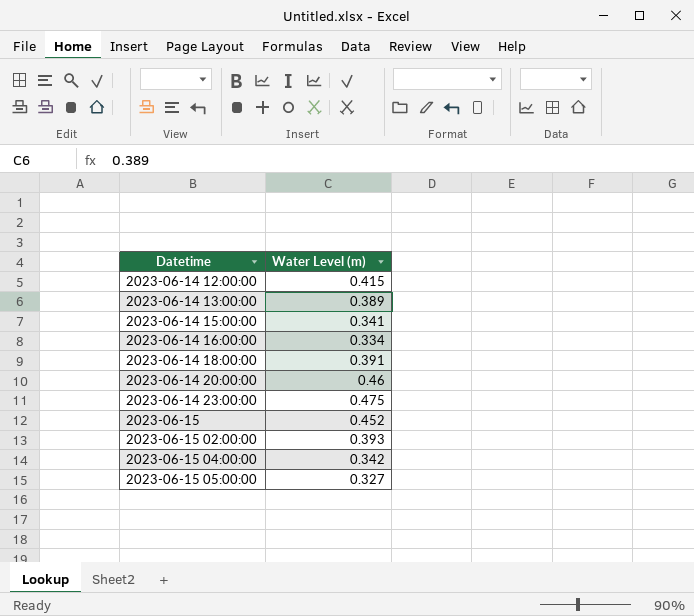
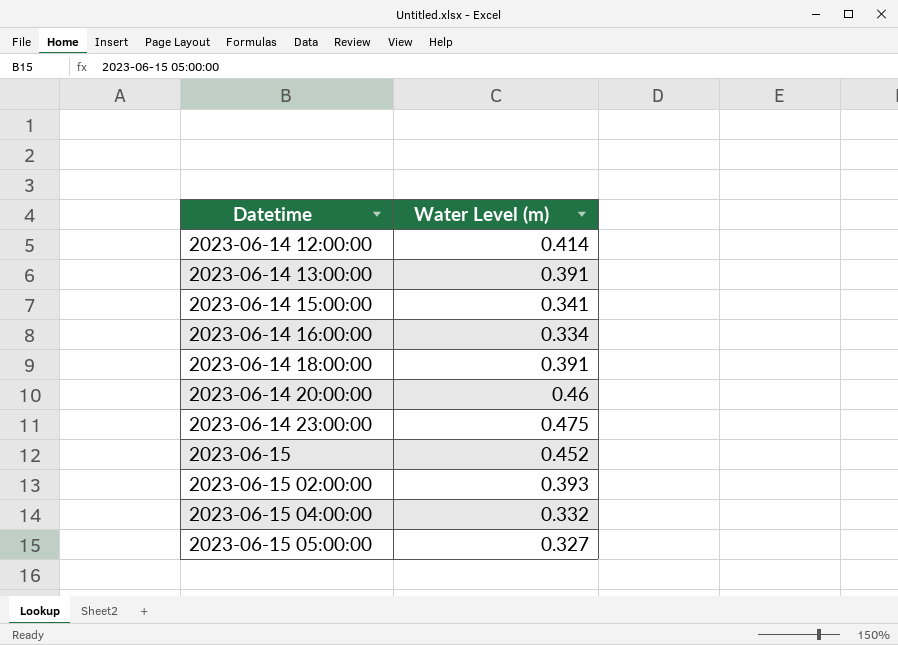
2023-06-14 12:00:00 | Water Level (m): 0.415 -> 0.414
2023-06-14 13:00:00 | Water Level (m): 0.389 -> 0.391
2023-06-15 04:00:00 | Water Level (m): 0.342 -> 0.332

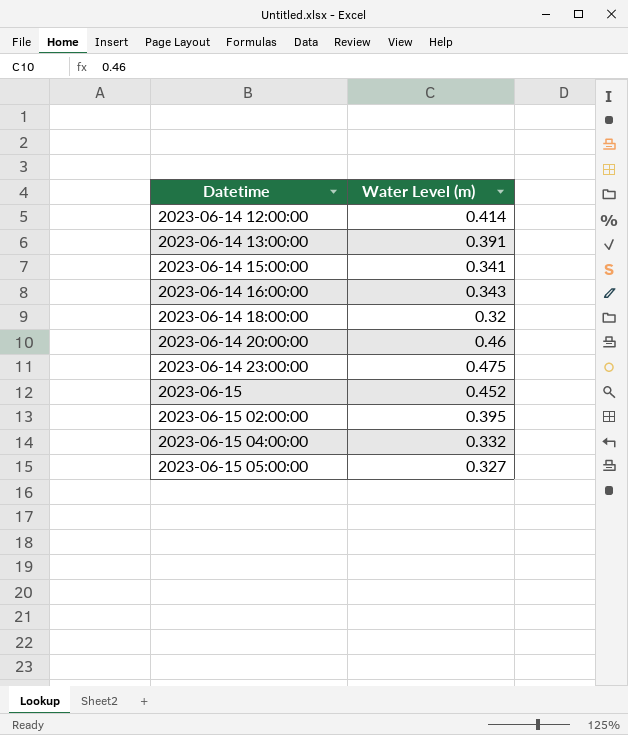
2023-06-14 16:00:00 | Water Level (m): 0.334 -> 0.343
2023-06-14 18:00:00 | Water Level (m): 0.391 -> 0.32
2023-06-15 02:00:00 | Water Level (m): 0.393 -> 0.395

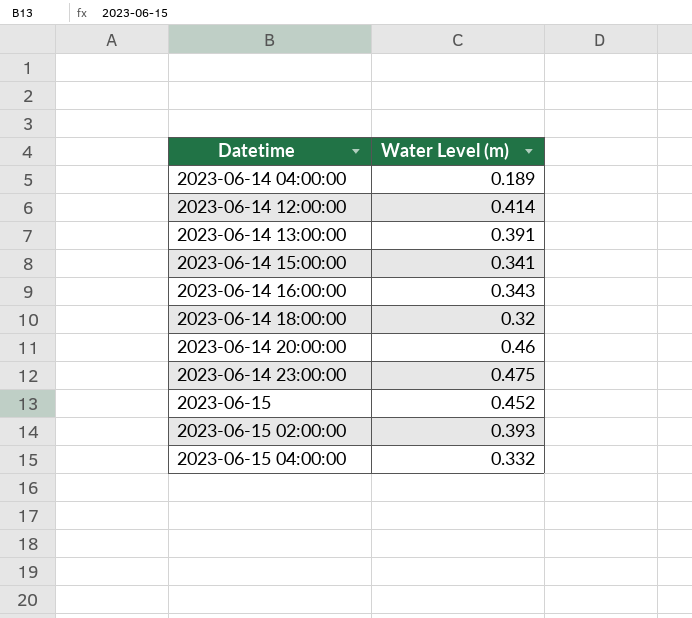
row 2023-06-15 05:00:00: 0.327 -> none
row 2023-06-14 04:00:00: none -> 0.189
2023-06-15 02:00:00 | Water Level (m): 0.395 -> 0.393

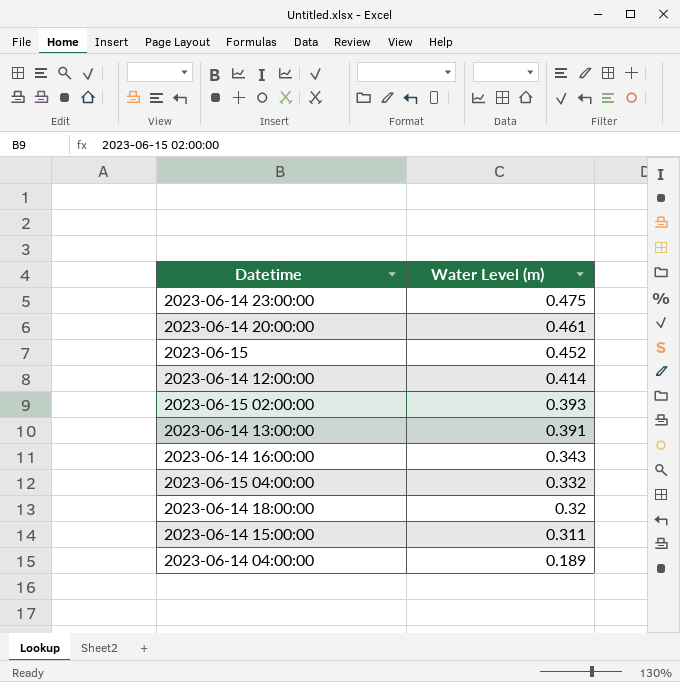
row order: Datetime ascending -> Water Level (m) descending
2023-06-14 20:00:00 | Water Level (m): 0.46 -> 0.461
2023-06-14 15:00:00 | Water Level (m): 0.341 -> 0.311

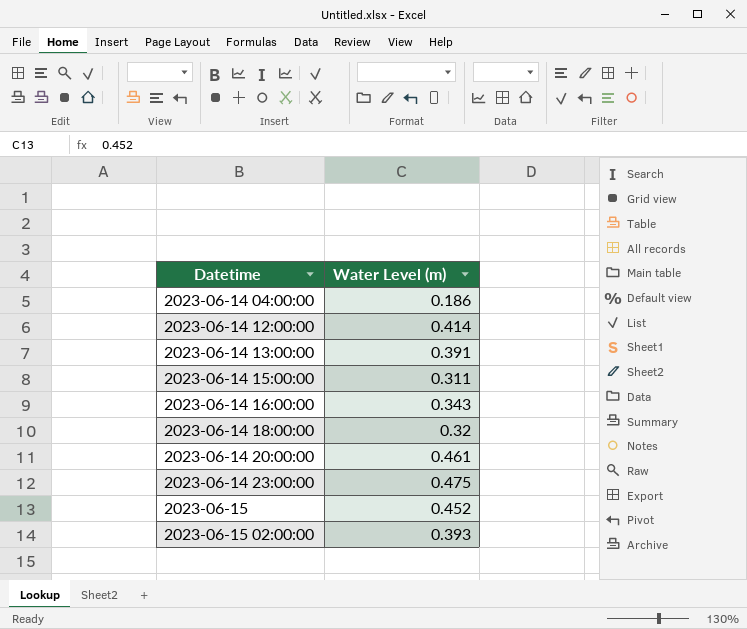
row order: Water Level (m) descending -> Datetime ascending
row 2023-06-15 04:00:00: 0.332 -> none
2023-06-14 04:00:00 | Water Level (m): 0.189 -> 0.186

